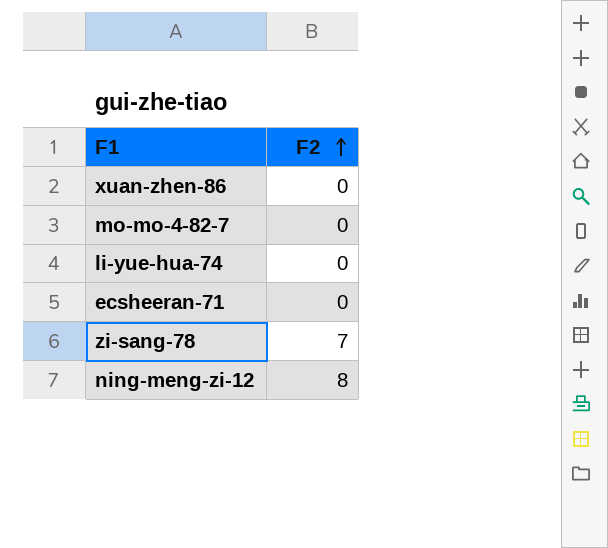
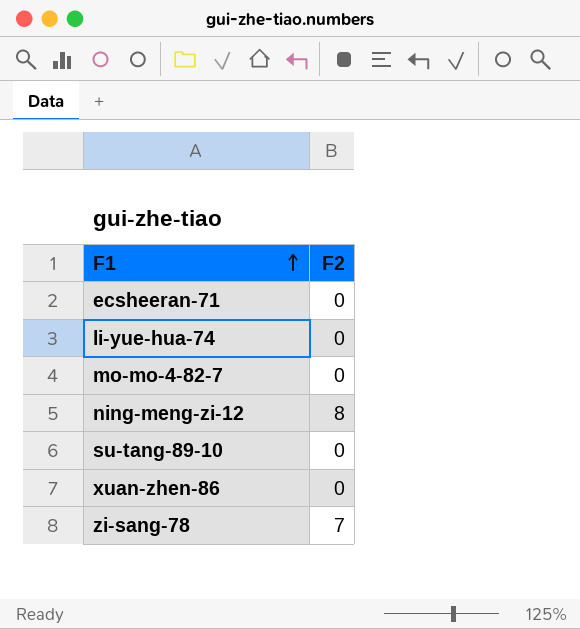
row order: F2 ascending -> F1 ascending
row su-tang-89-10: none -> 0

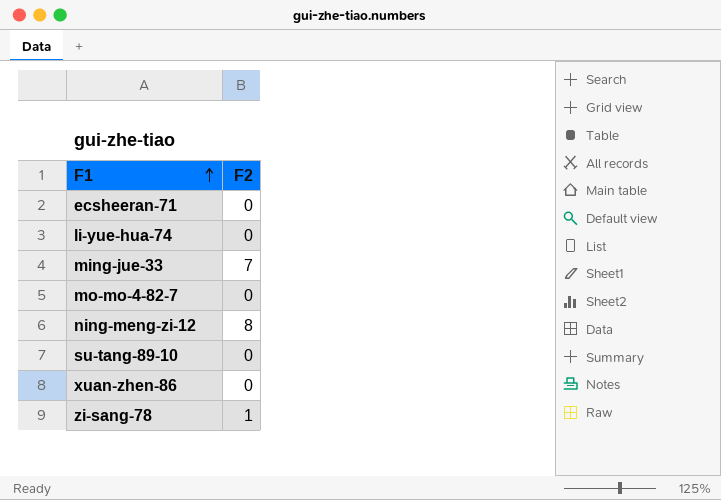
row ming-jue-33: none -> 7
zi-sang-78 | F2: 7 -> 1

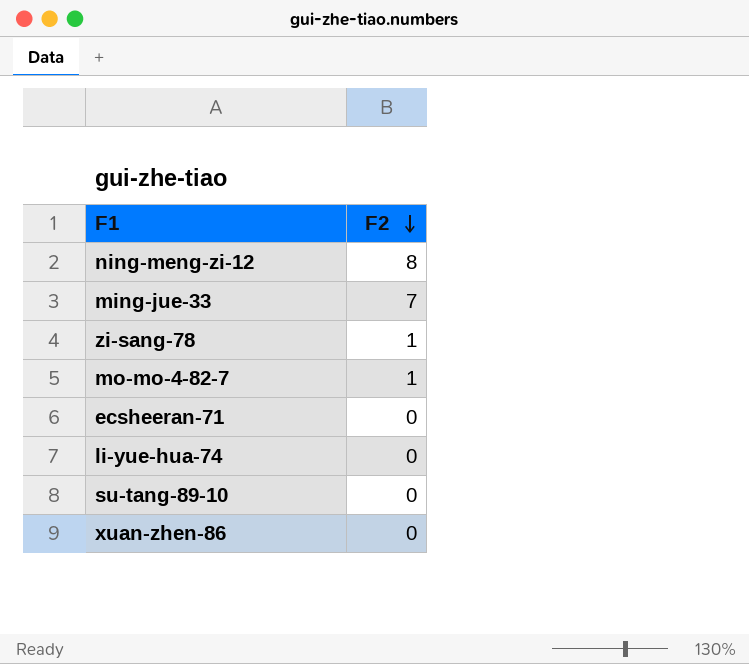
row order: F1 ascending -> F2 descending
mo-mo-4-82-7 | F2: 0 -> 1

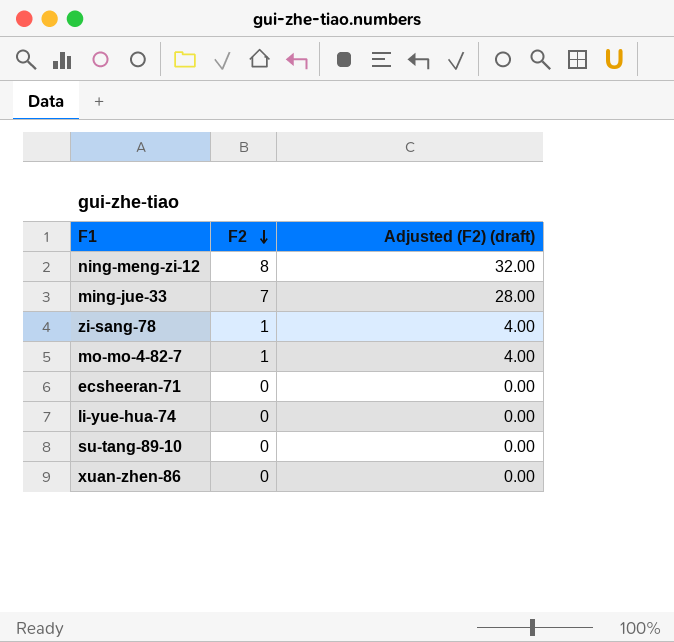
column Adjusted (F2) (draft) | formula: none -> [F2] * 4

